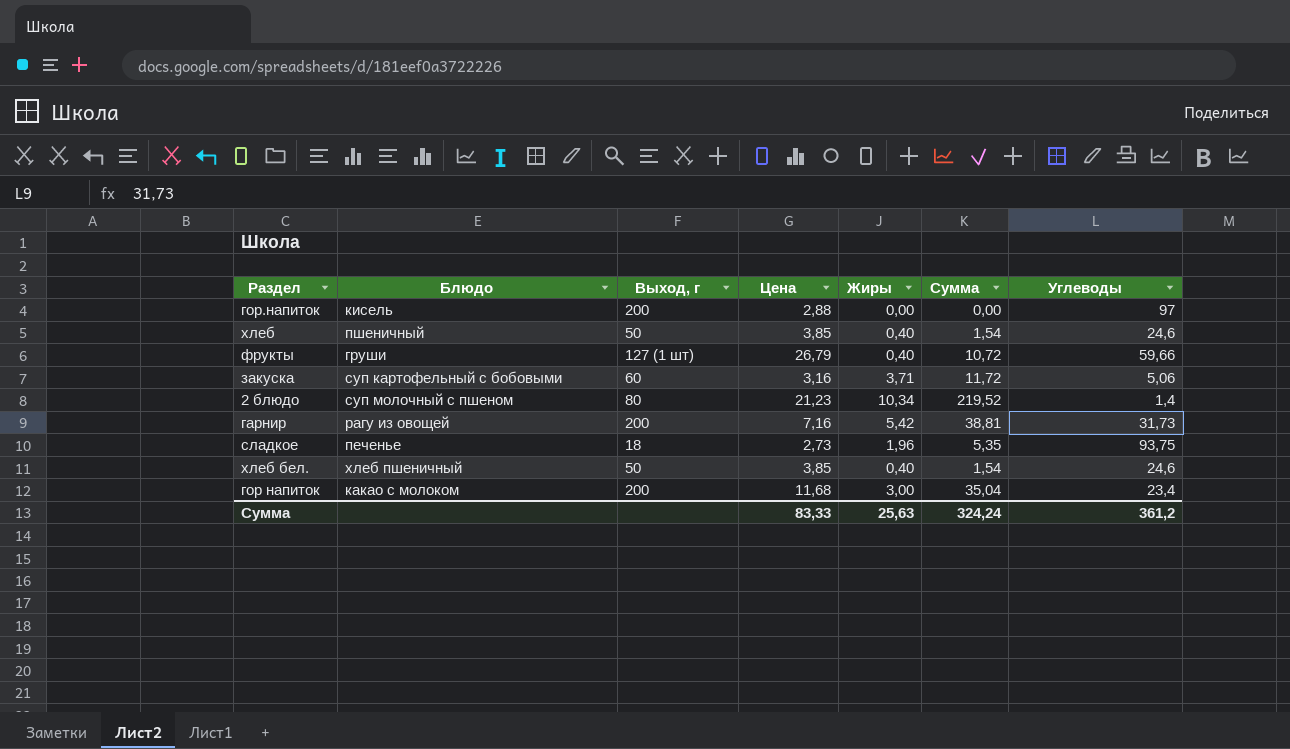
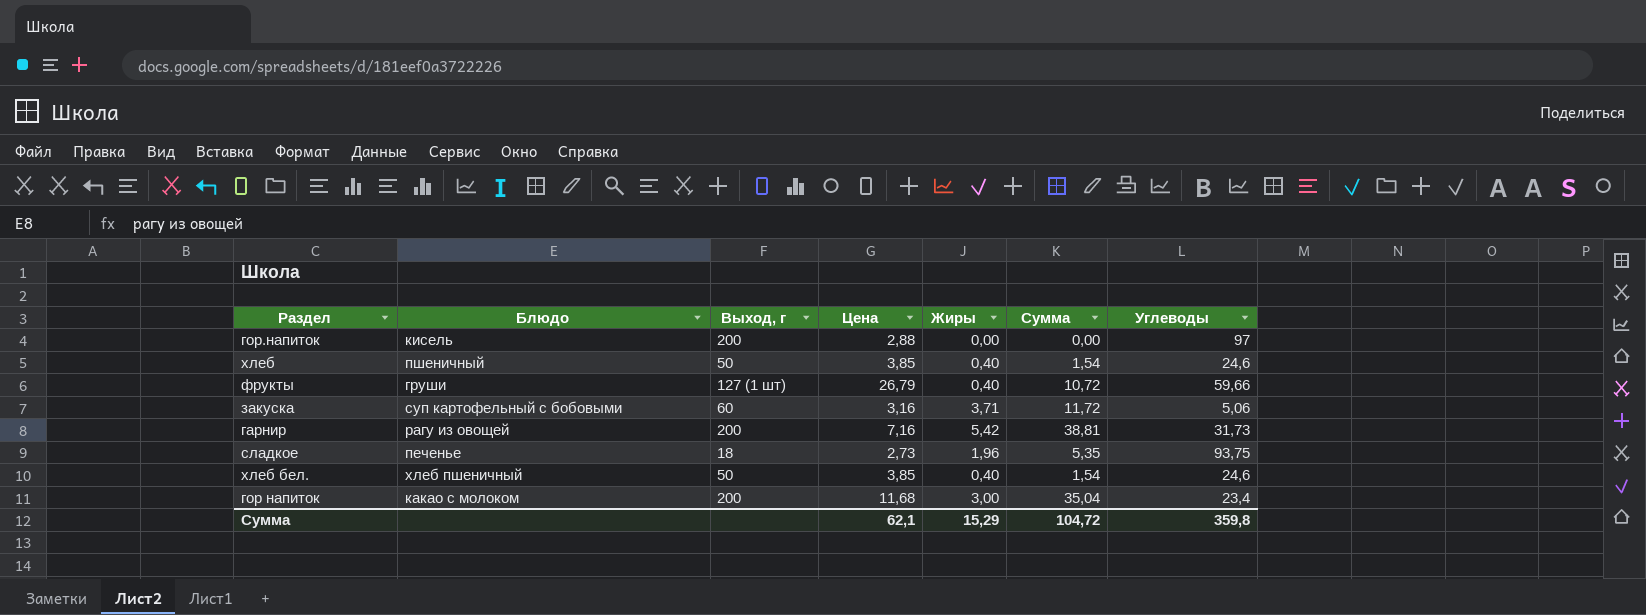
row 2 блюдо: суп молочный с пшеном | 80 | 21,23 | 10,34 | 219,52 | 1,4 -> none
Сумма | Цена: 83,33 -> 62,1
Сумма | Жиры: 25,63 -> 15,29
Сумма | Сумма: 324,24 -> 104,72
Сумма | Углеводы: 361,2 -> 359,8

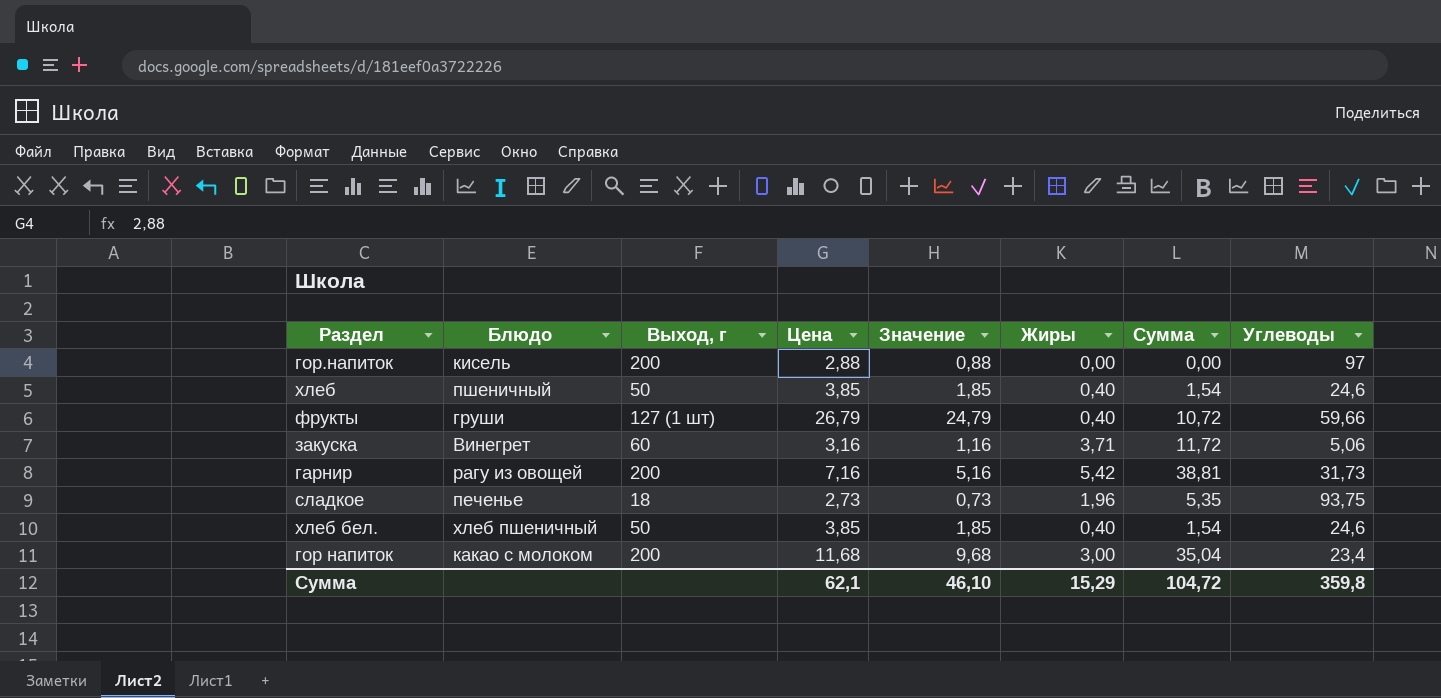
column Значение | formula: none -> [Цена] - 2
закуска | Блюдо: суп картофельный с бобовыми -> Винегрет

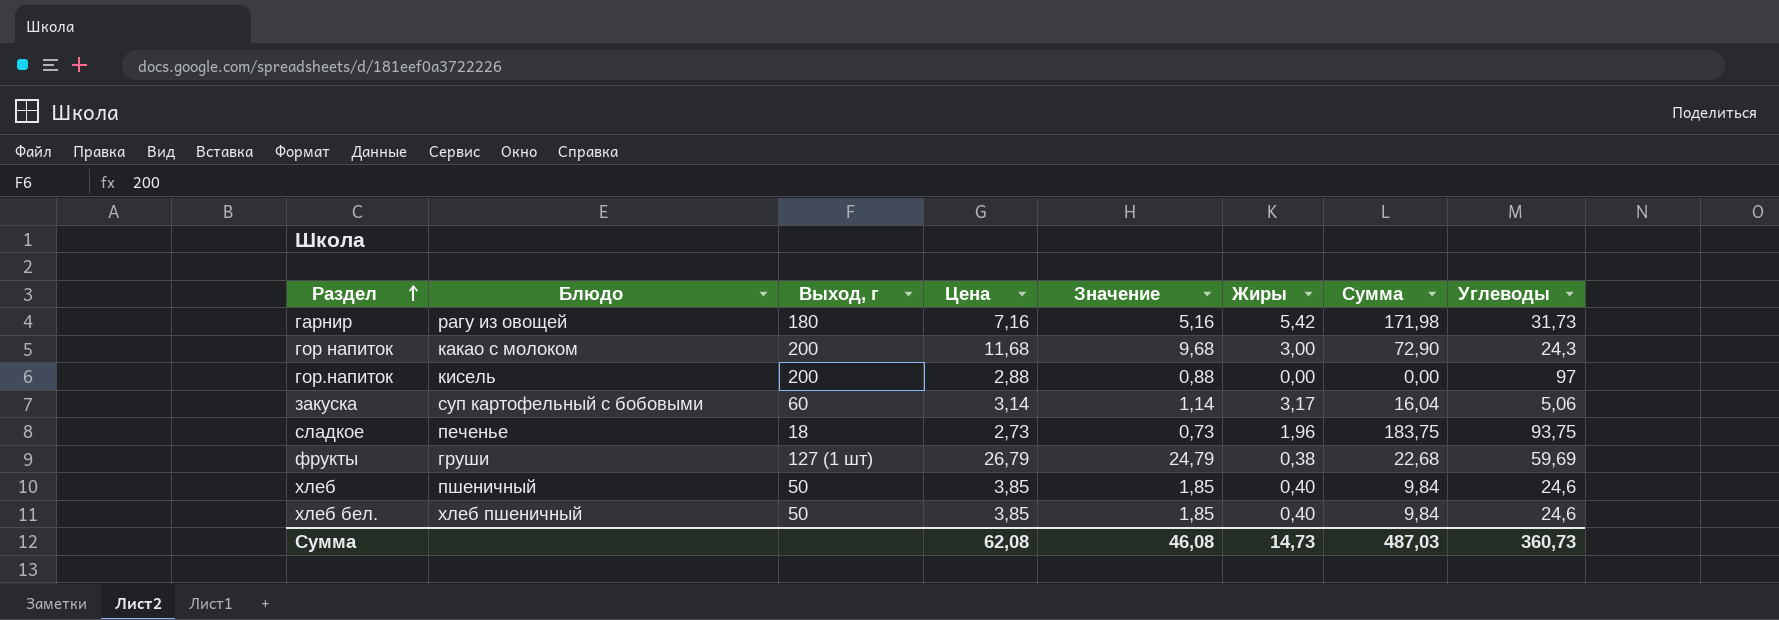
row order: none -> Раздел ascending
column Сумма | formula: [Цена] * [Жиры] -> [Жиры] * [Углеводы]
гарнир | Выход, г: 200 -> 180
гор напиток | Углеводы: 23,4 -> 24,3
закуска | Блюдо: Винегрет -> суп картофельный с бобовыми
закуска | Цена: 3,16 -> 3,14
закуска | Значение: 1,16 -> 1,14
закуска | Жиры: 3,71 -> 3,17
фрукты | Жиры: 0,40 -> 0,38
фрукты | Углеводы: 59,66 -> 59,69
Сумма | Цена: 62,1 -> 62,08
Сумма | Значение: 46,10 -> 46,08
Сумма | Жиры: 15,29 -> 14,73
Сумма | Сумма: 104,72 -> 487,03
Сумма | Углеводы: 359,8 -> 360,73

